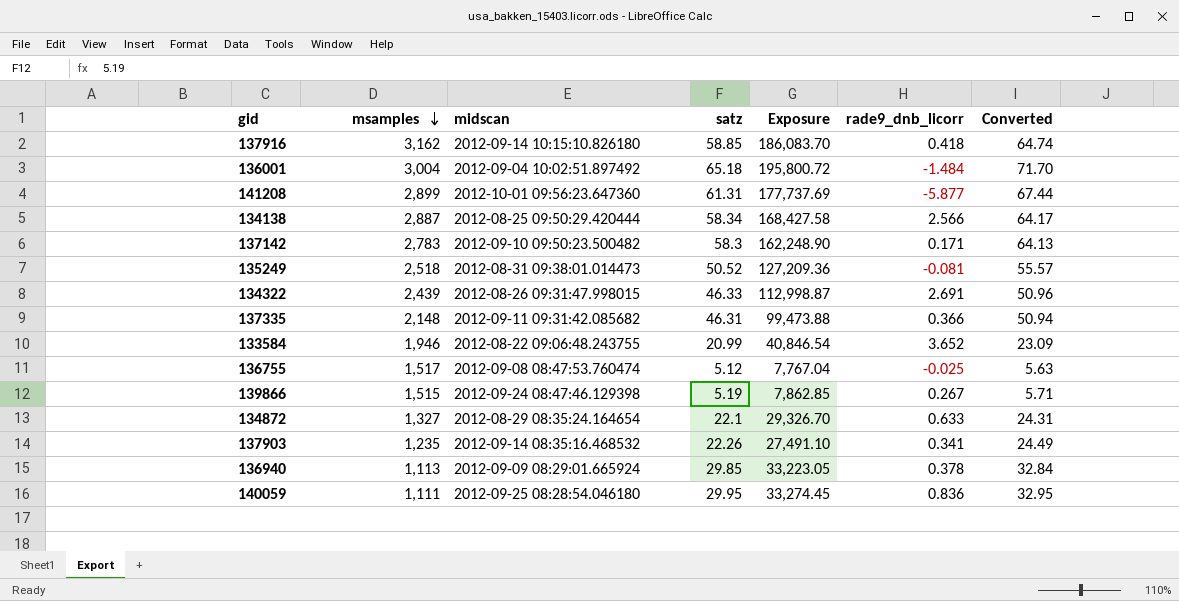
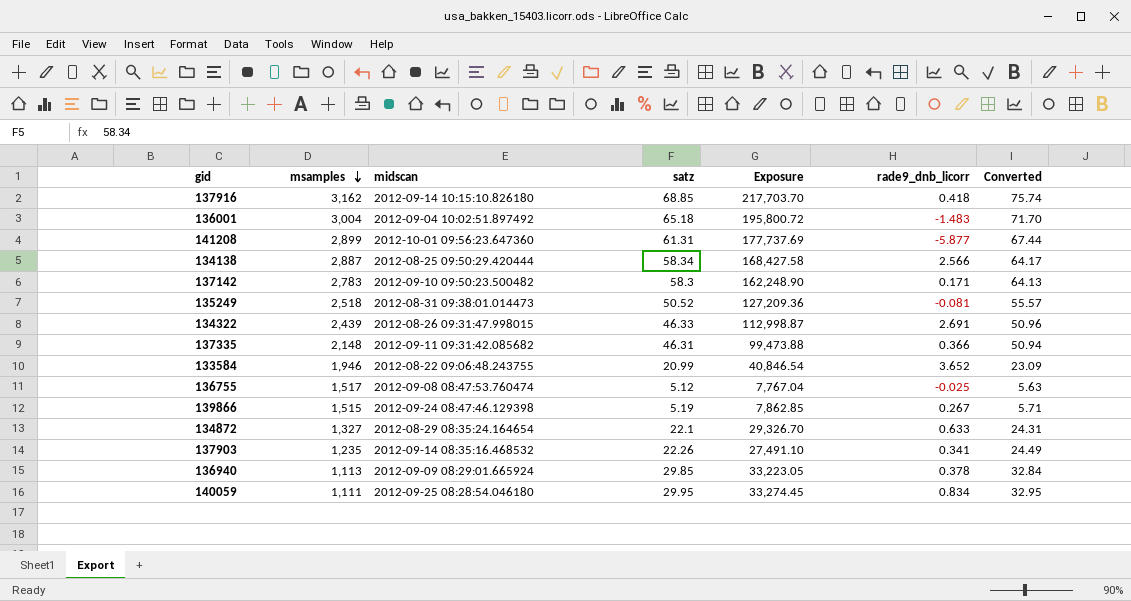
137916 | satz: 58.85 -> 68.85
137916 | Exposure: 186,083.70 -> 217,703.70
137916 | Converted: 64.74 -> 75.74
136001 | rade9_dnb_licorr: -1.484 -> -1.483
140059 | rade9_dnb_licorr: 0.836 -> 0.834

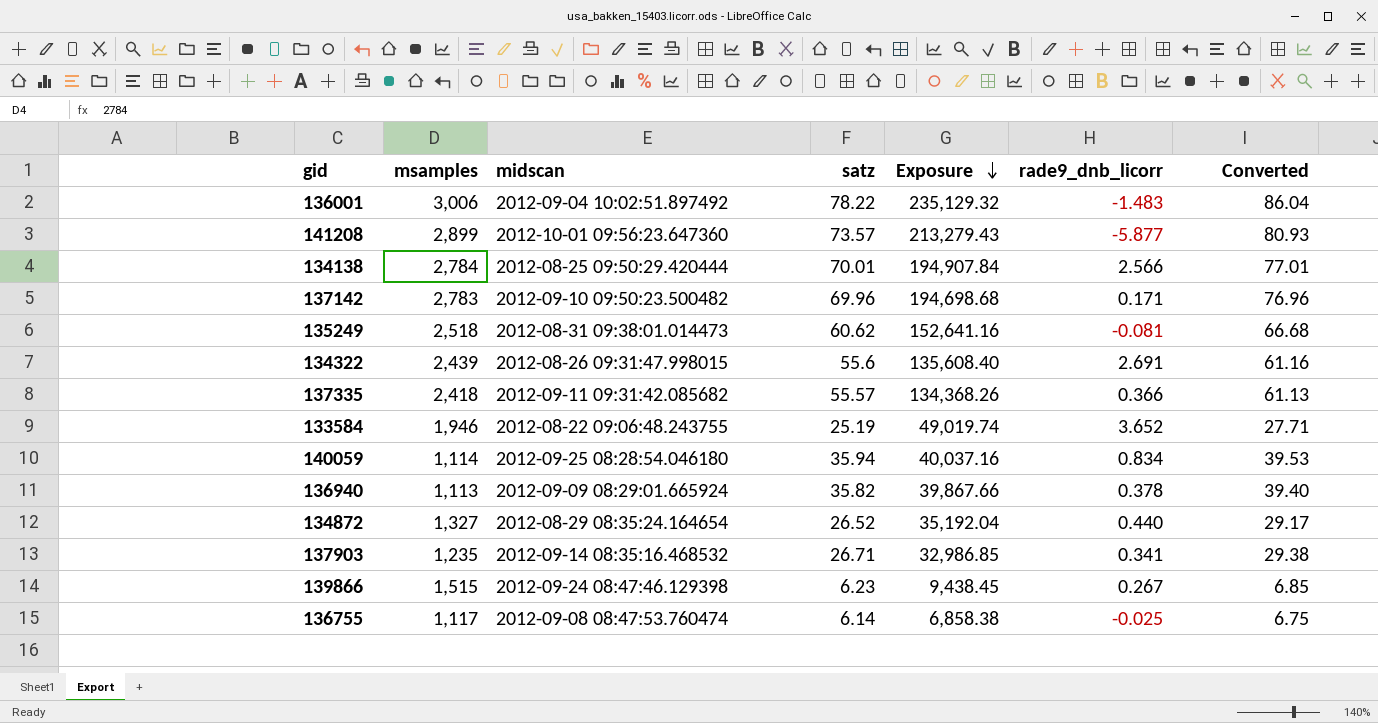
row order: msamples descending -> Exposure descending
row 137916: 3,162 | 2012-09-14 10:15:10.826180 | 68.85 | 217,703.70 | 0.418 | 75.74 -> none
136001 | msamples: 3,004 -> 3,006
136001 | satz: 65.18 -> 78.22
136001 | Exposure: 195,800.72 -> 235,129.32
136001 | Converted: 71.70 -> 86.04
141208 | satz: 61.31 -> 73.57
141208 | Exposure: 177,737.69 -> 213,279.43
141208 | Converted: 67.44 -> 80.93
134138 | msamples: 2,887 -> 2,784
134138 | satz: 58.34 -> 70.01
134138 | Exposure: 168,427.58 -> 194,907.84
134138 | Converted: 64.17 -> 77.01
137142 | satz: 58.3 -> 69.96
137142 | Exposure: 162,248.90 -> 194,698.68
137142 | Converted: 64.13 -> 76.96
135249 | satz: 50.52 -> 60.62
135249 | Exposure: 127,209.36 -> 152,641.16
135249 | Converted: 55.57 -> 66.68
134322 | satz: 46.33 -> 55.6
134322 | Exposure: 112,998.87 -> 135,608.40
134322 | Converted: 50.96 -> 61.16
137335 | msamples: 2,148 -> 2,418
137335 | satz: 46.31 -> 55.57
137335 | Exposure: 99,473.88 -> 134,368.26
137335 | Converted: 50.94 -> 61.13
133584 | satz: 20.99 -> 25.19
133584 | Exposure: 40,846.54 -> 49,019.74
133584 | Converted: 23.09 -> 27.71
140059 | msamples: 1,111 -> 1,114
140059 | satz: 29.95 -> 35.94
140059 | Exposure: 33,274.45 -> 40,037.16
140059 | Converted: 32.95 -> 39.53
136940 | satz: 29.85 -> 35.82
136940 | Exposure: 33,223.05 -> 39,867.66
136940 | Converted: 32.84 -> 39.40
134872 | satz: 22.1 -> 26.52
134872 | Exposure: 29,326.70 -> 35,192.04
134872 | rade9_dnb_licorr: 0.633 -> 0.440
134872 | Converted: 24.31 -> 29.17
137903 | satz: 22.26 -> 26.71
137903 | Exposure: 27,491.10 -> 32,986.85
137903 | Converted: 24.49 -> 29.38
139866 | satz: 5.19 -> 6.23
139866 | Exposure: 7,862.85 -> 9,438.45
139866 | Converted: 5.71 -> 6.85
136755 | msamples: 1,517 -> 1,117
136755 | satz: 5.12 -> 6.14
136755 | Exposure: 7,767.04 -> 6,858.38
136755 | Converted: 5.63 -> 6.75

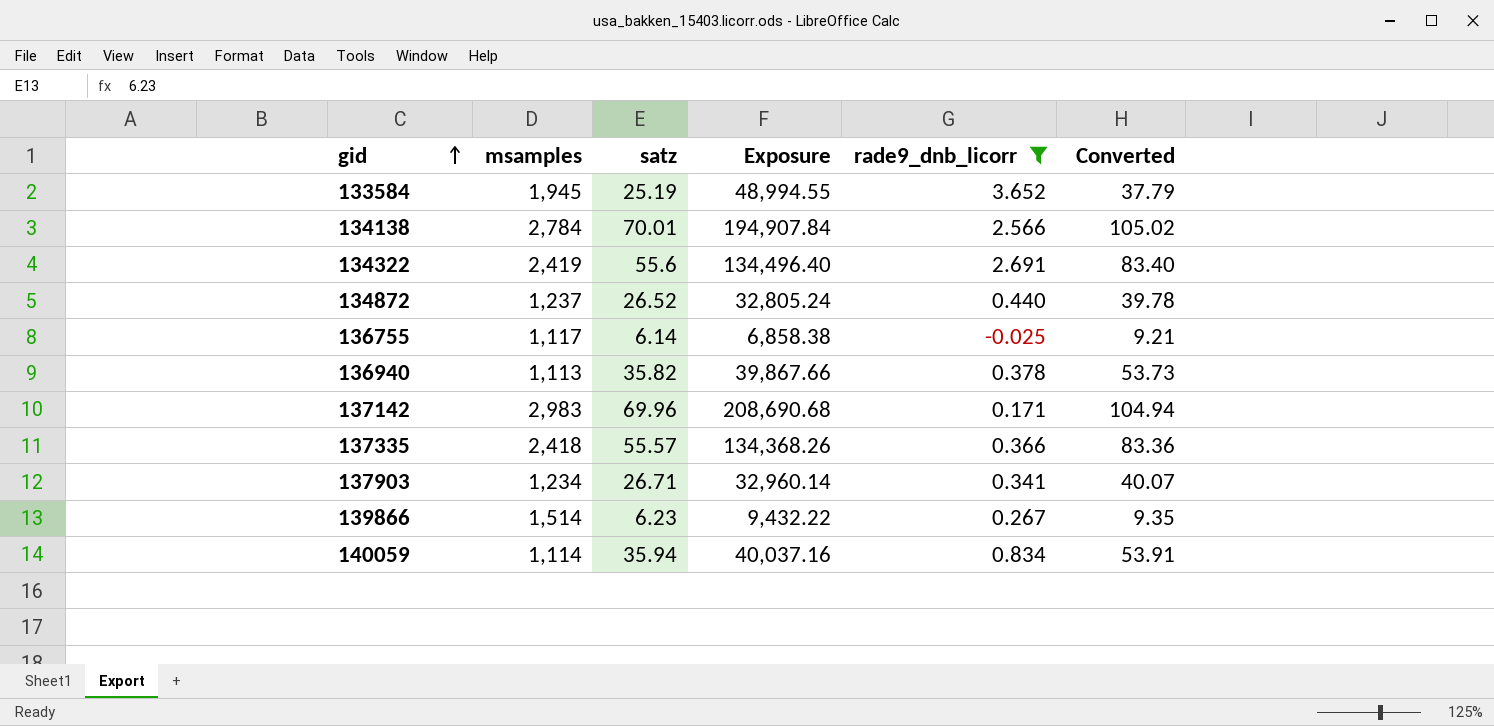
filter: none -> rade9_dnb_licorr >= -0.025
row order: Exposure descending -> gid ascending
column midscan | position: 3 -> none
column Converted | formula: [satz] * 1.1 -> [satz] * 1.5
133584 | msamples: 1,946 -> 1,945
133584 | Exposure: 49,019.74 -> 48,994.55
134322 | msamples: 2,439 -> 2,419
134322 | Exposure: 135,608.40 -> 134,496.40
134872 | msamples: 1,327 -> 1,237
134872 | Exposure: 35,192.04 -> 32,805.24
137142 | msamples: 2,783 -> 2,983
137142 | Exposure: 194,698.68 -> 208,690.68
137903 | msamples: 1,235 -> 1,234
137903 | Exposure: 32,986.85 -> 32,960.14
139866 | msamples: 1,515 -> 1,514
139866 | Exposure: 9,438.45 -> 9,432.22

